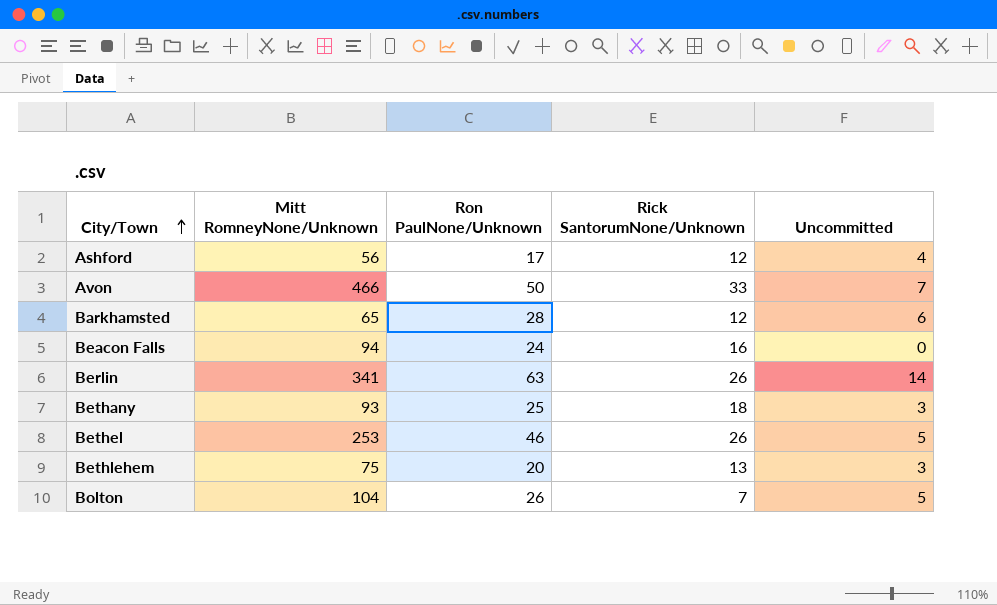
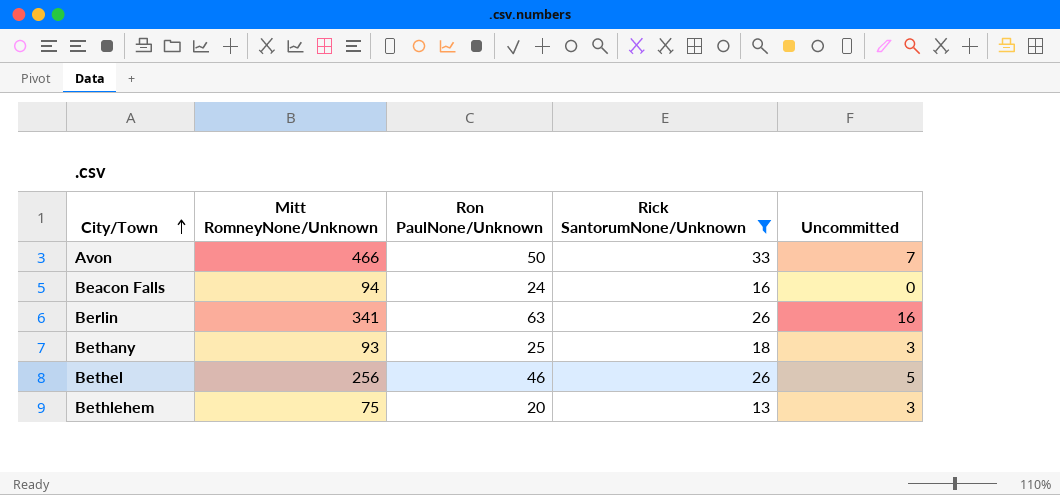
filter: none -> Rick SantorumNone/Unknown >= 13
Berlin | Uncommitted: 14 -> 16
Bethel | Mitt RomneyNone/Unknown: 253 -> 256

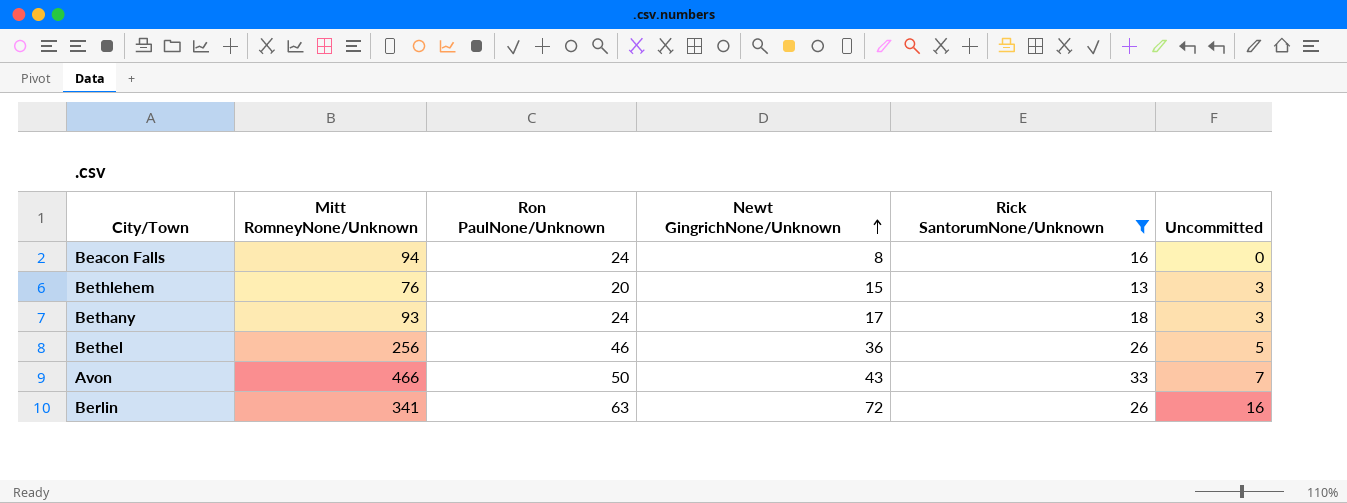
row order: City/Town ascending -> Newt GingrichNone/Unknown ascending
column Newt GingrichNone/Unknown | position: none -> 4
Bethlehem | Mitt RomneyNone/Unknown: 75 -> 76
Bethany | Ron PaulNone/Unknown: 25 -> 24

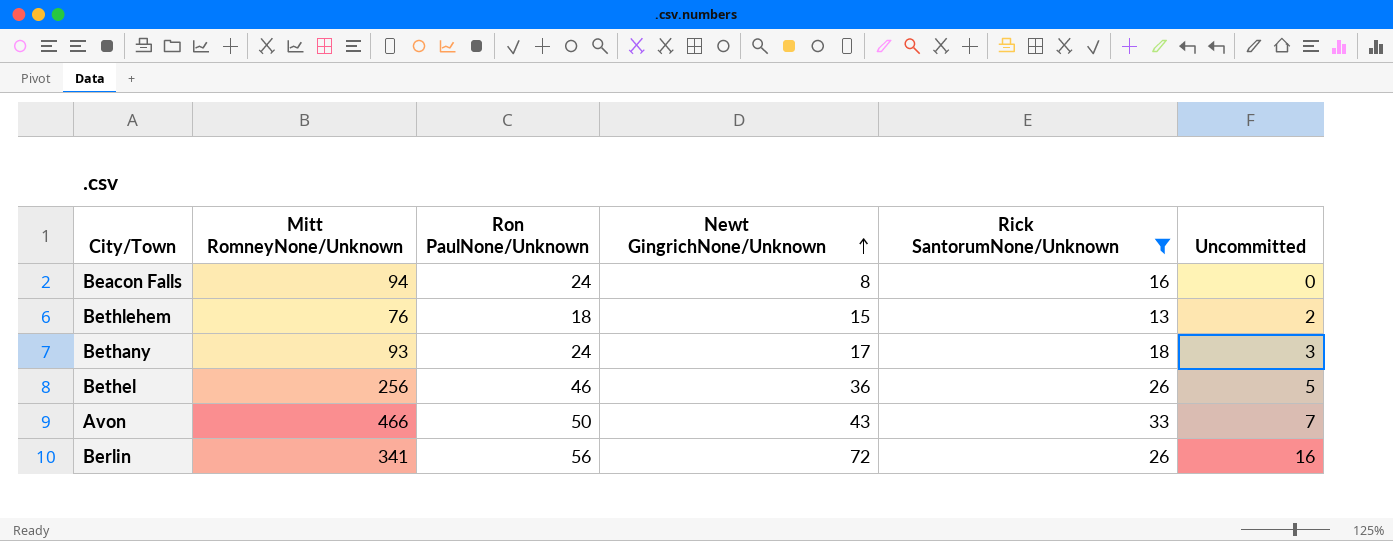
Bethlehem | Ron PaulNone/Unknown: 20 -> 18
Bethlehem | Uncommitted: 3 -> 2
Berlin | Ron PaulNone/Unknown: 63 -> 56

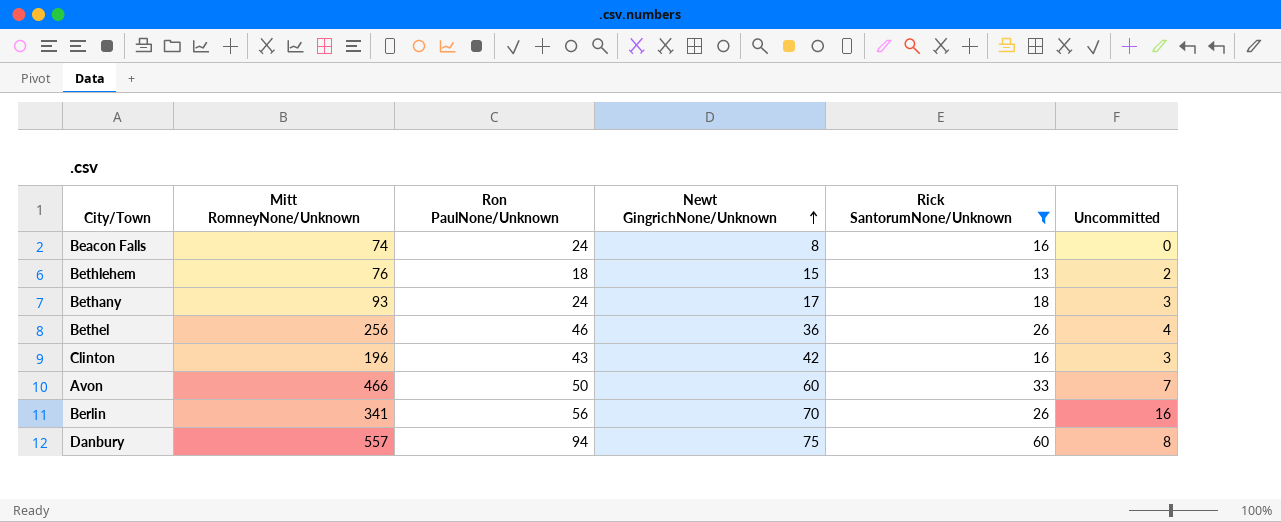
Beacon Falls | Mitt RomneyNone/Unknown: 94 -> 74
Bethel | Uncommitted: 5 -> 4
row Clinton: none -> 196 | 43 | 42 | 16 | 3
Avon | Newt GingrichNone/Unknown: 43 -> 60
Berlin | Newt GingrichNone/Unknown: 72 -> 70
row Danbury: none -> 557 | 94 | 75 | 60 | 8

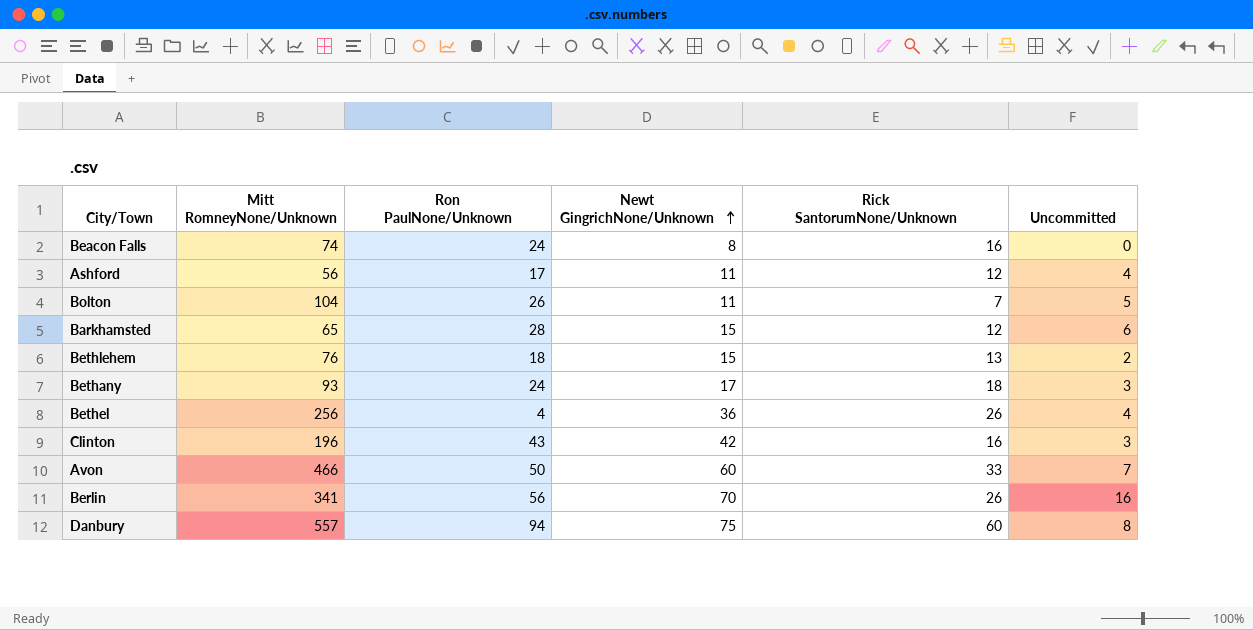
filter: Rick SantorumNone/Unknown >= 13 -> none
Bethel | Ron PaulNone/Unknown: 46 -> 4

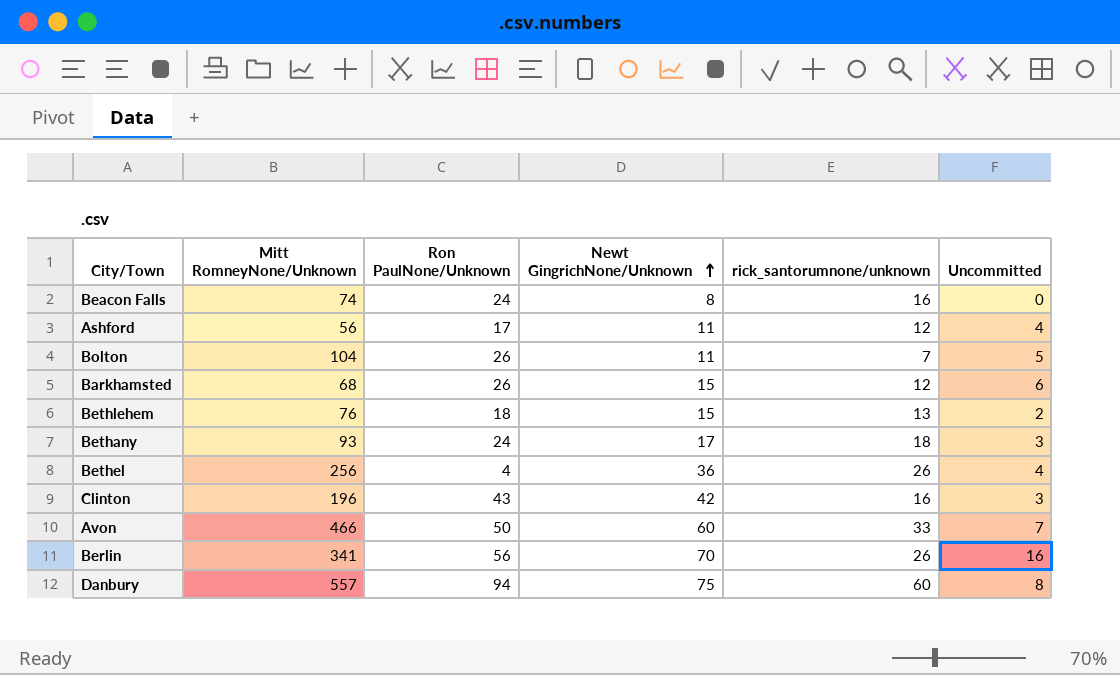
column name: Rick SantorumNone/Unknown -> rick_santorumnone/unknown
Barkhamsted | Mitt RomneyNone/Unknown: 65 -> 68
Barkhamsted | Ron PaulNone/Unknown: 28 -> 26

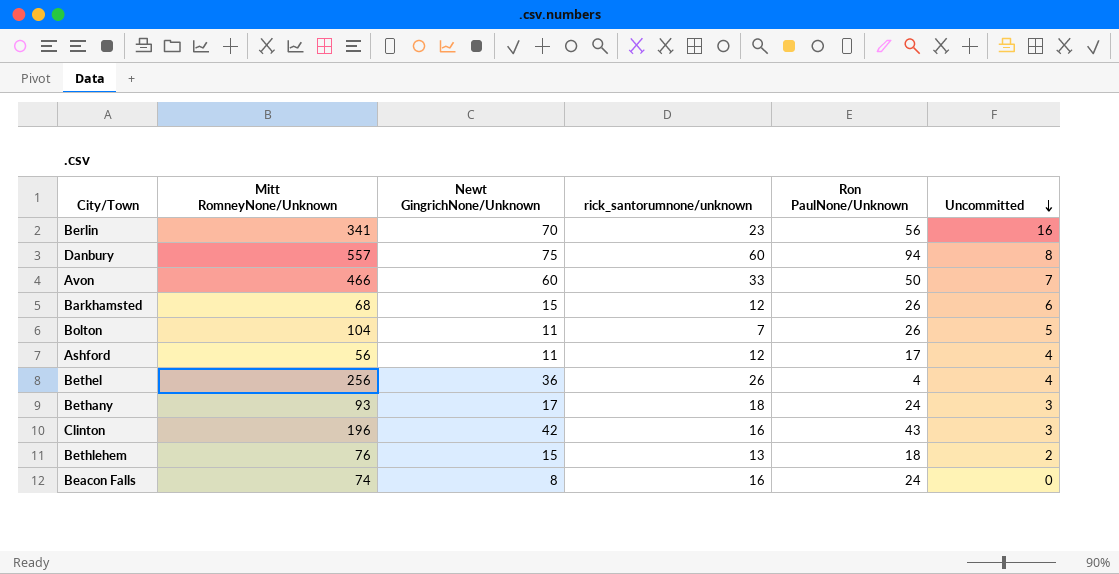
row order: Newt GingrichNone/Unknown ascending -> Uncommitted descending
column Ron PaulNone/Unknown | position: 3 -> 5
Berlin | rick_santorumnone/unknown: 26 -> 23

